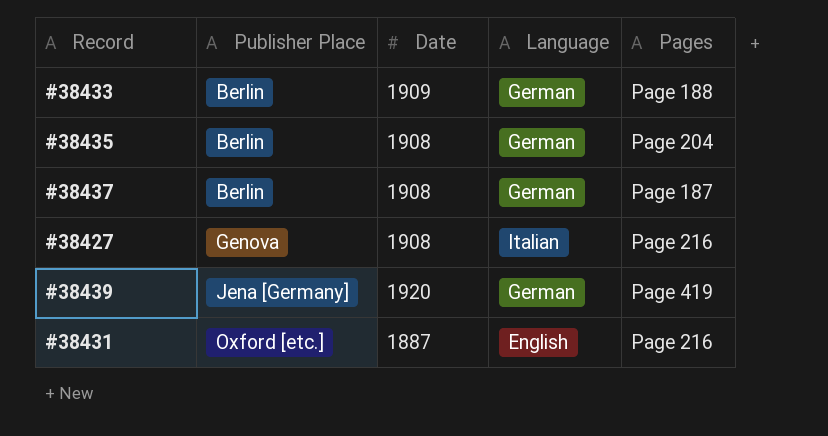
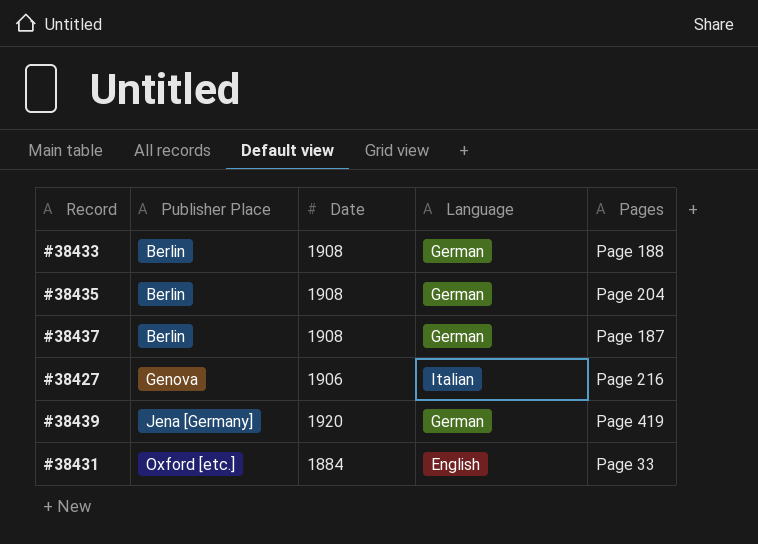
#38433 | Date: 1909 -> 1908
#38427 | Date: 1908 -> 1906
#38431 | Date: 1887 -> 1884
#38431 | Pages: Page 216 -> Page 33

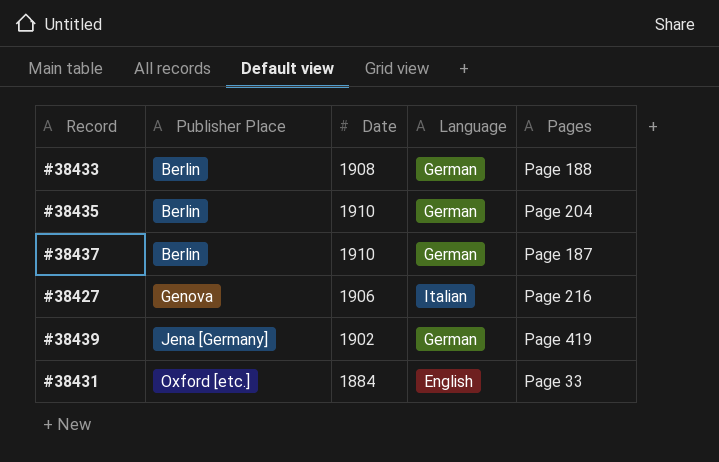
#38435 | Date: 1908 -> 1910
#38437 | Date: 1908 -> 1910
#38439 | Date: 1920 -> 1902

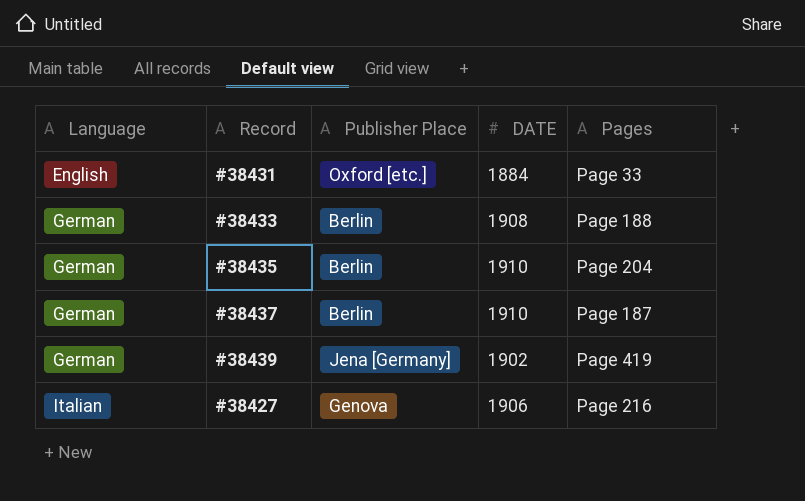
row order: Publisher Place ascending -> Language ascending
column Language | position: 4 -> 1
column name: Date -> DATE

